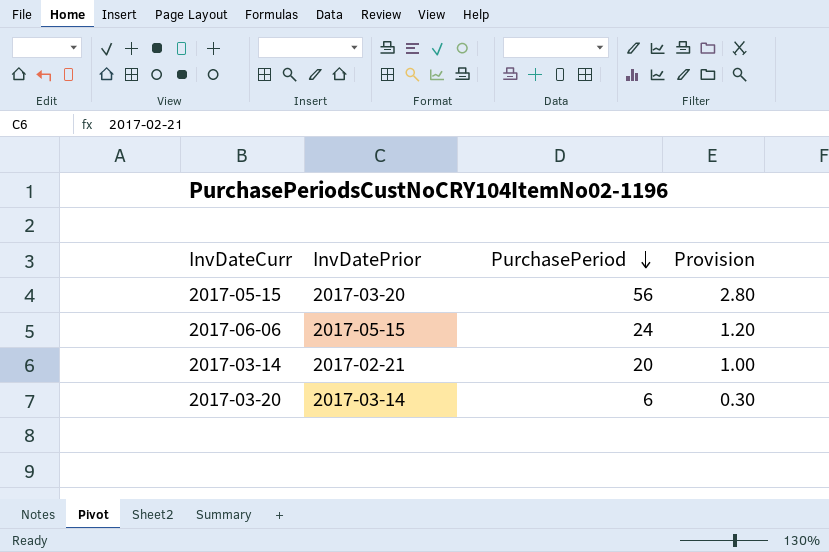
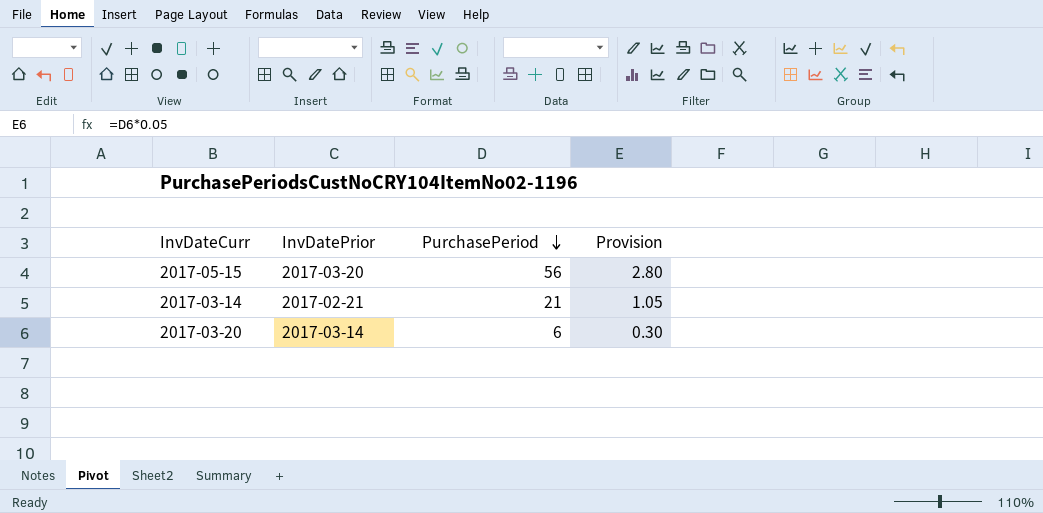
row 2017-06-06: 2017-05-15 | 24 | 1.20 -> none
2017-03-14 | PurchasePeriod: 20 -> 21
2017-03-14 | Provision: 1.00 -> 1.05

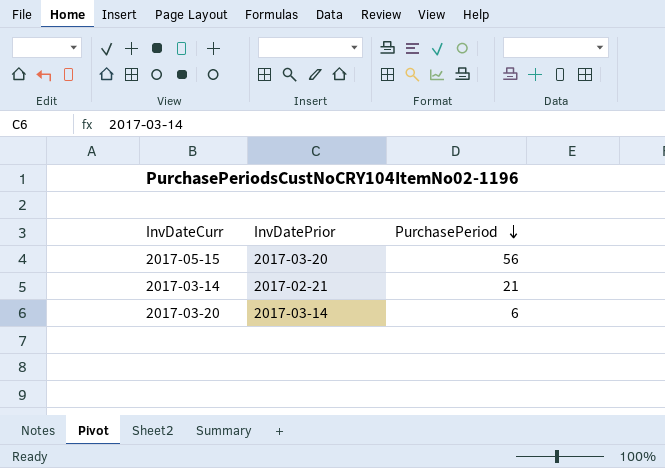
column Provision | formula: [PurchasePeriod] * 0.05 -> none

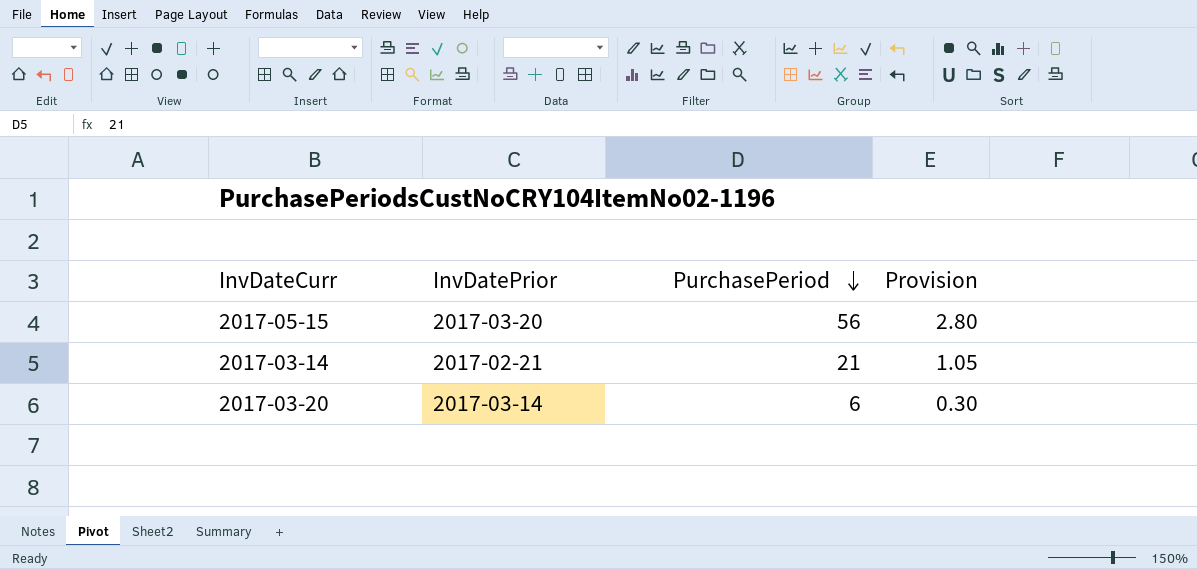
column Provision | formula: none -> [PurchasePeriod] * 0.05

